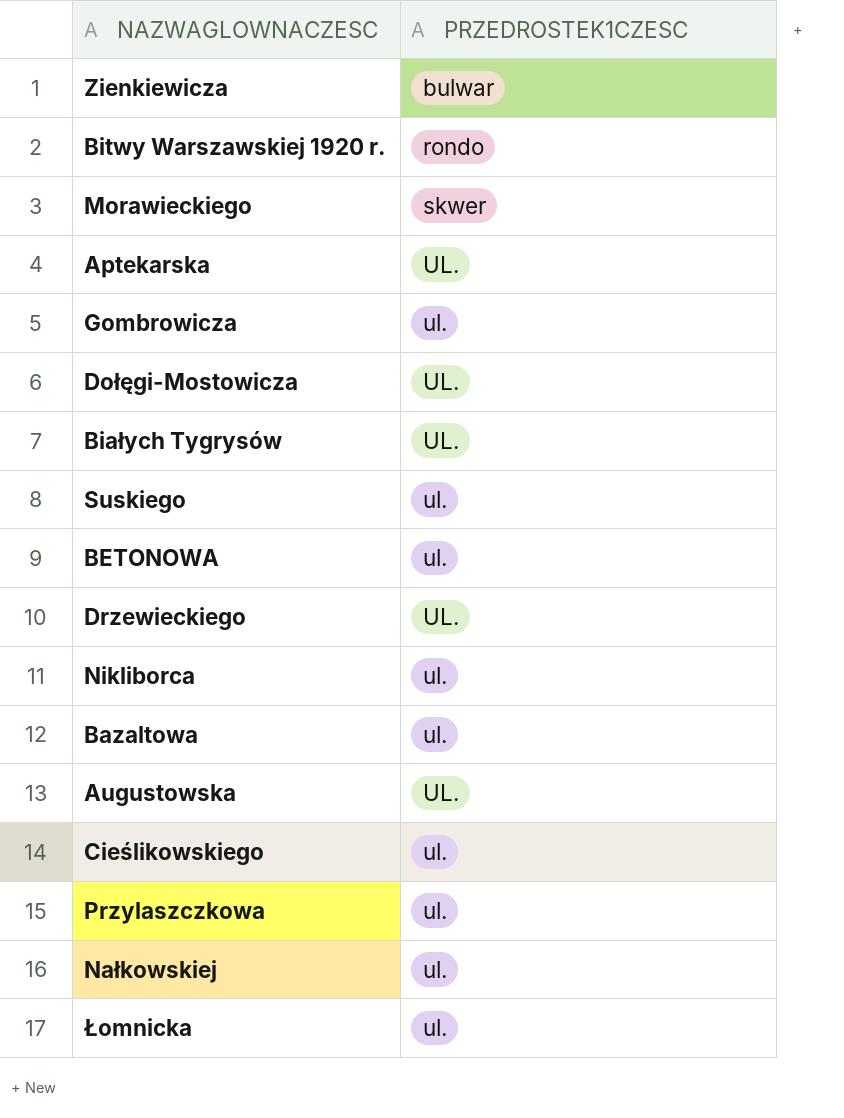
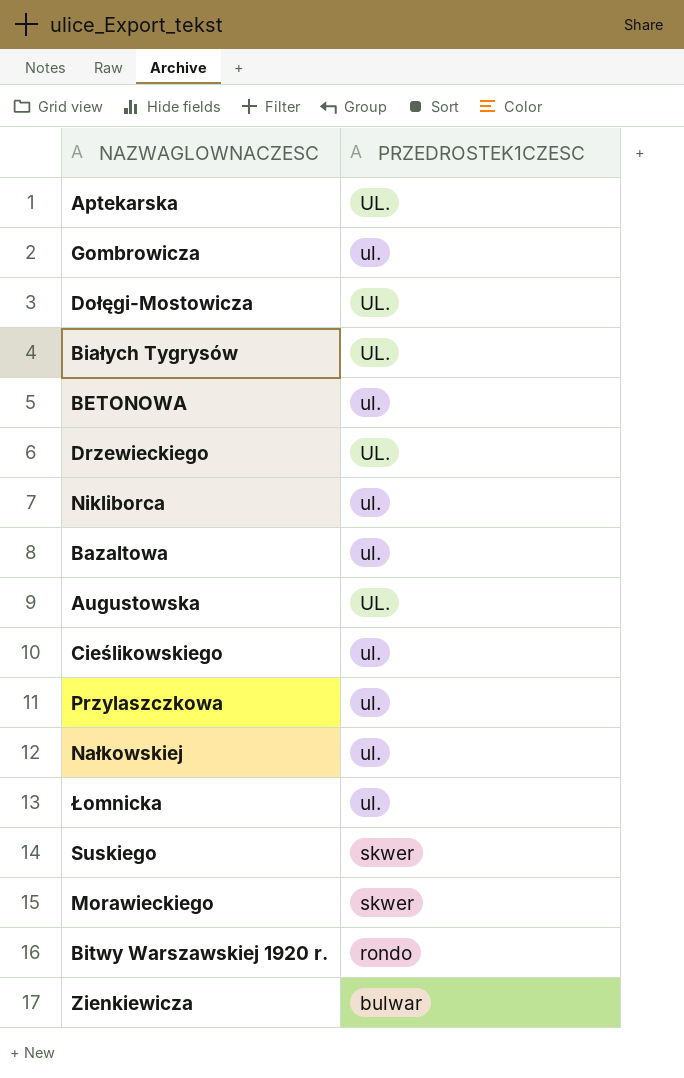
row order: PRZEDROSTEK1CZESC ascending -> PRZEDROSTEK1CZESC descending
Suskiego | PRZEDROSTEK1CZESC: ul. -> skwer

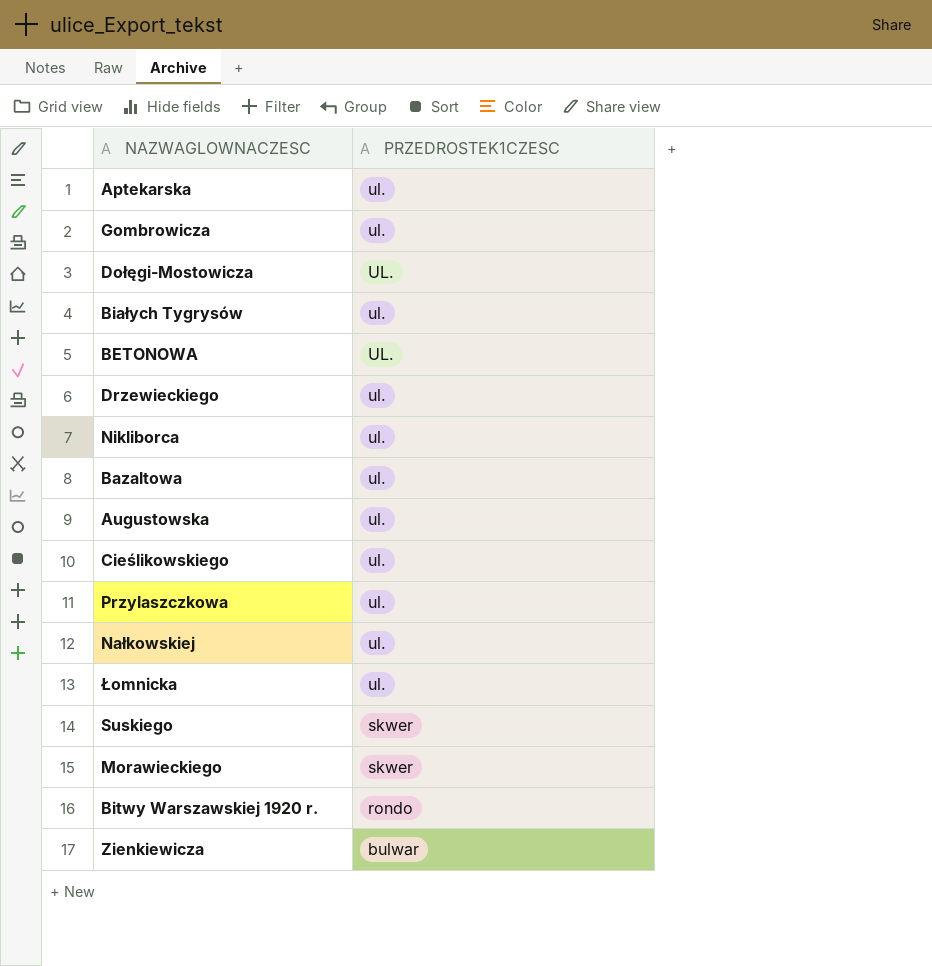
Aptekarska | PRZEDROSTEK1CZESC: UL. -> ul.
Białych Tygrysów | PRZEDROSTEK1CZESC: UL. -> ul.
BETONOWA | PRZEDROSTEK1CZESC: ul. -> UL.
Drzewieckiego | PRZEDROSTEK1CZESC: UL. -> ul.
Augustowska | PRZEDROSTEK1CZESC: UL. -> ul.

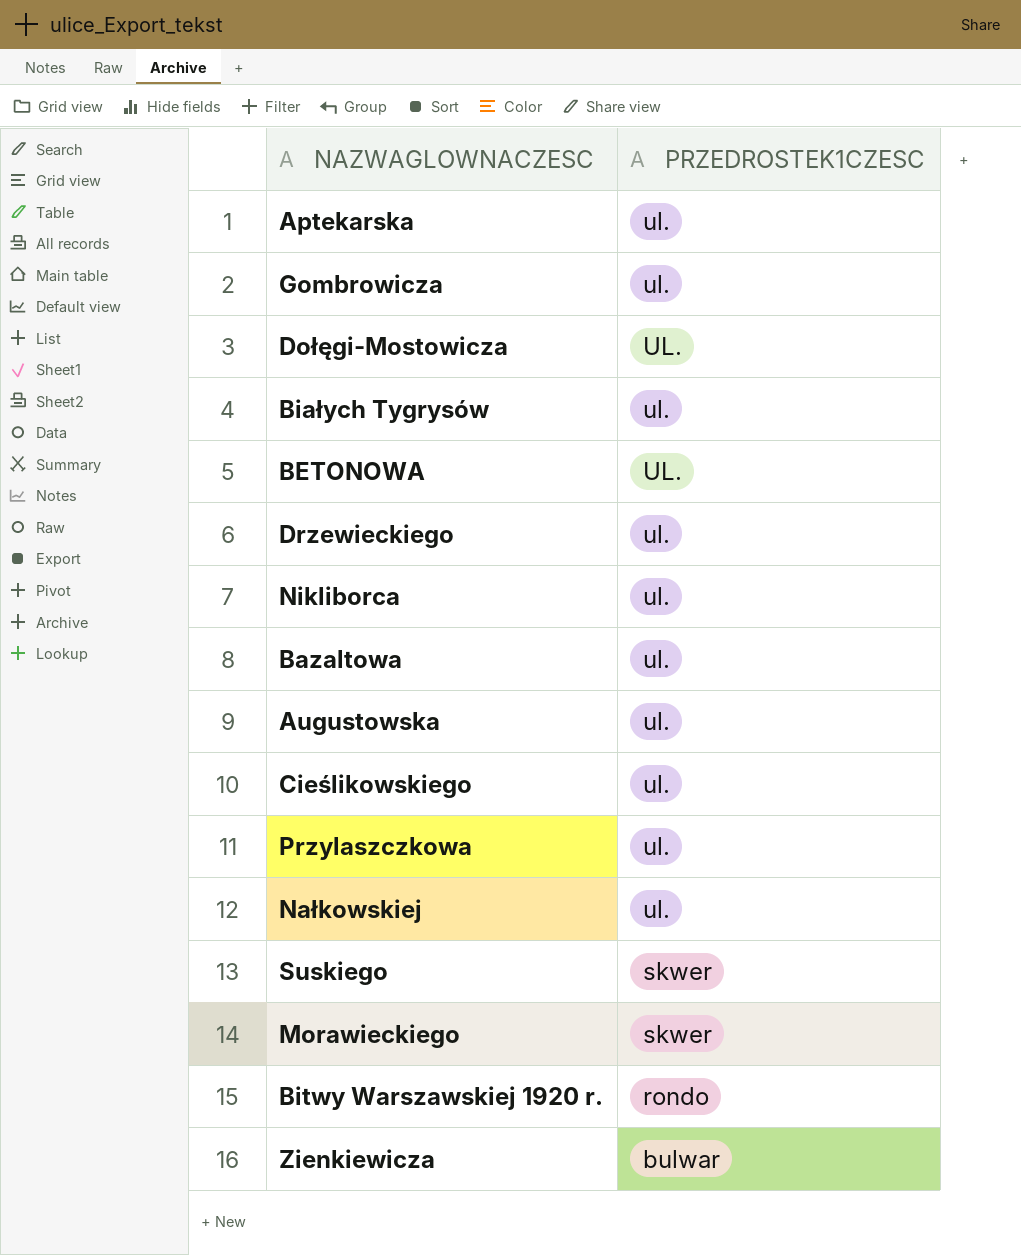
row Łomnicka: ul. -> none

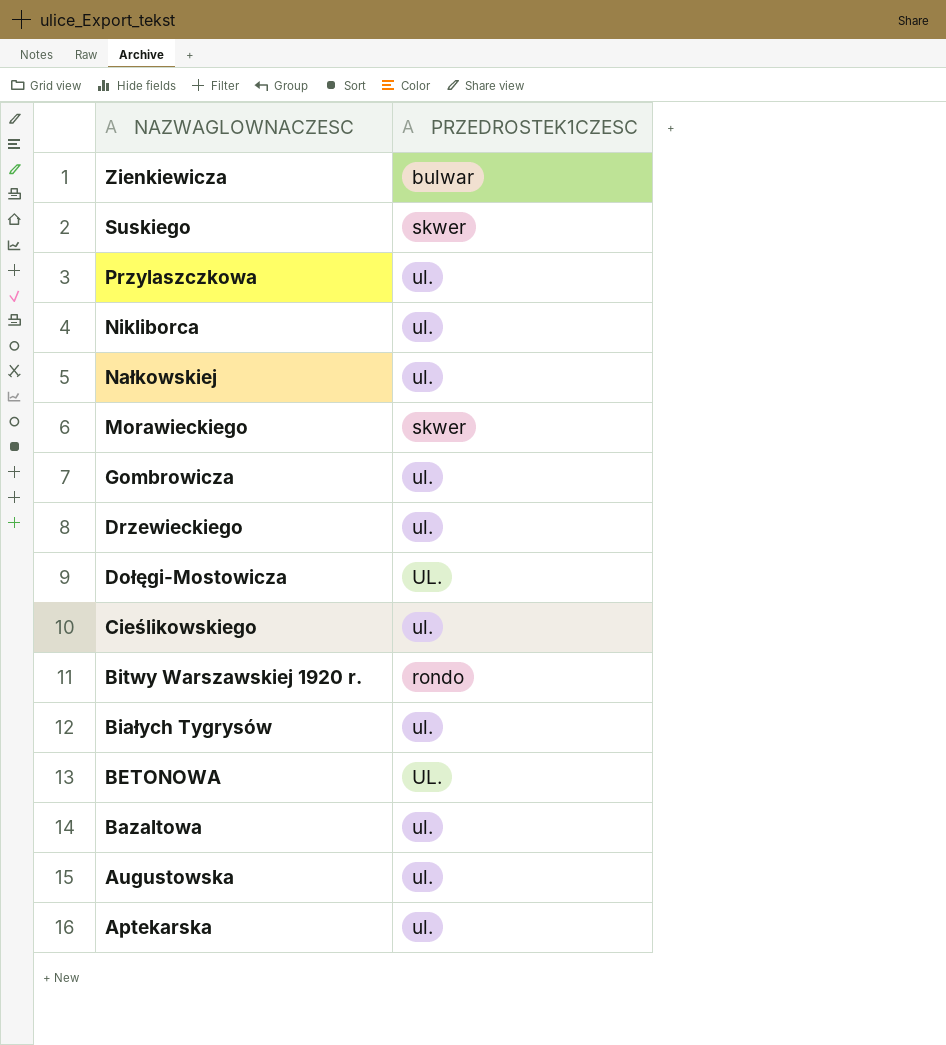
row order: PRZEDROSTEK1CZESC descending -> NAZWAGLOWNACZESC descending

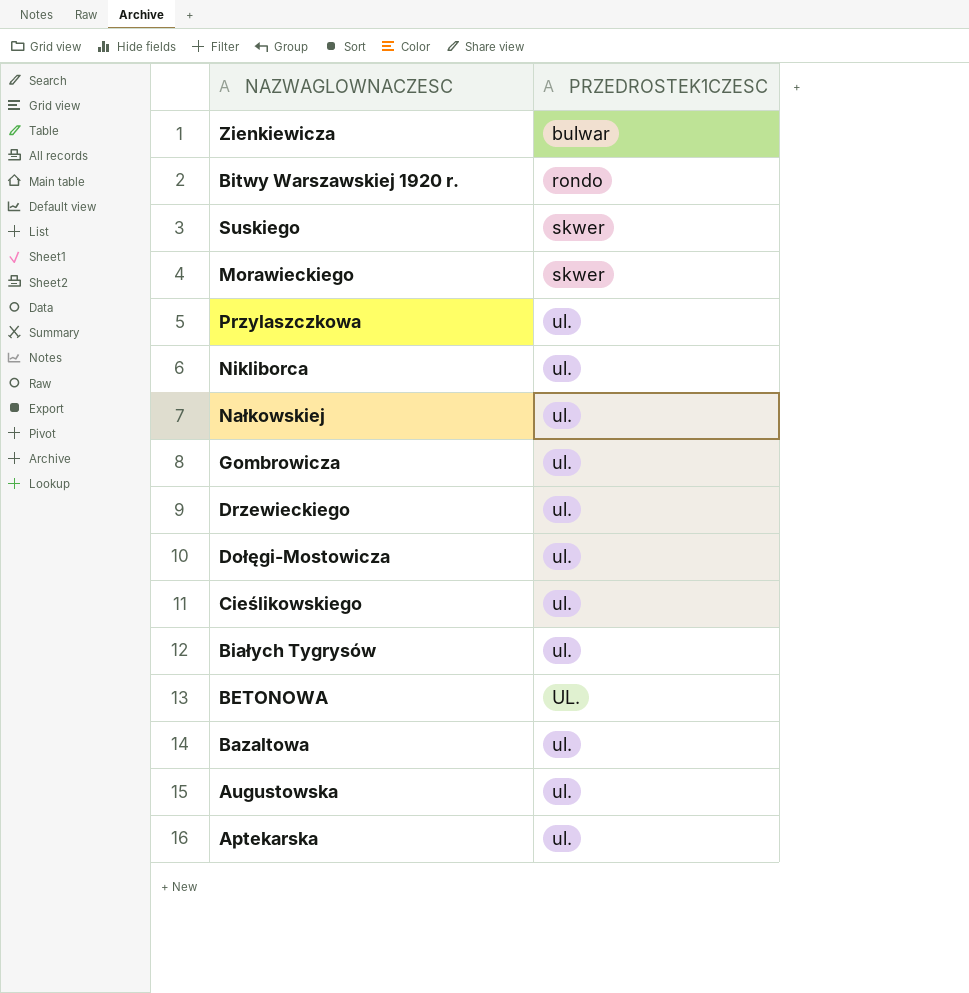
row order: NAZWAGLOWNACZESC descending -> PRZEDROSTEK1CZESC ascending
Dołęgi-Mostowicza | PRZEDROSTEK1CZESC: UL. -> ul.

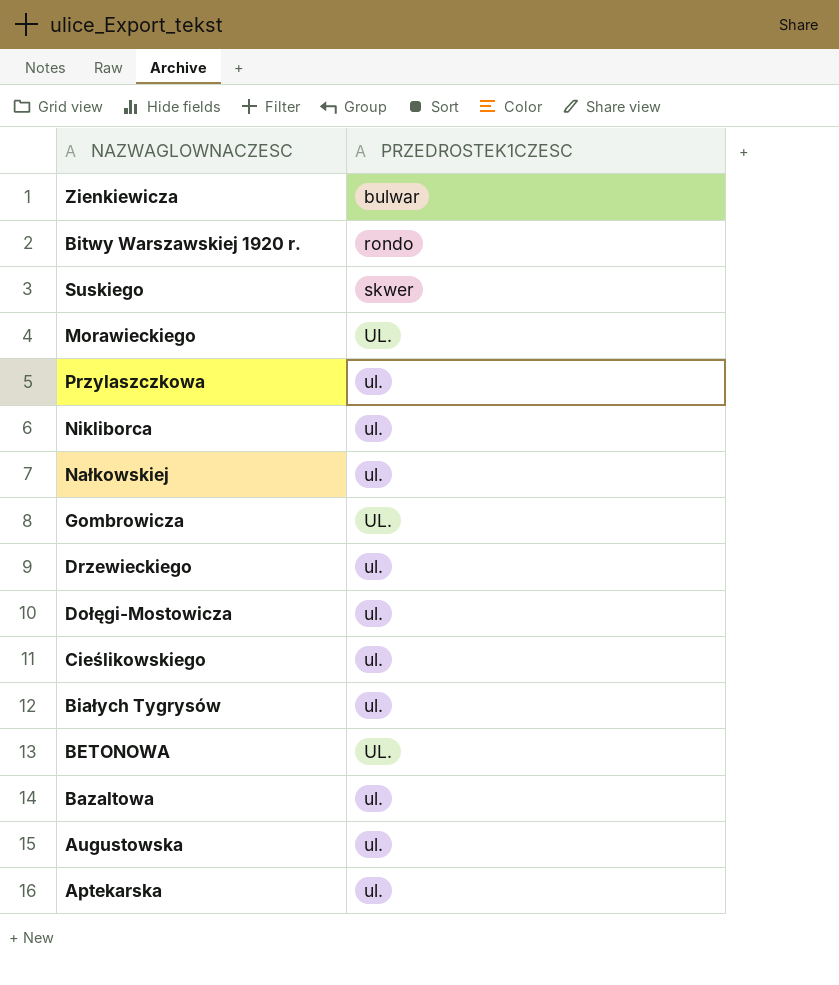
Morawieckiego | PRZEDROSTEK1CZESC: skwer -> UL.
Gombrowicza | PRZEDROSTEK1CZESC: ul. -> UL.

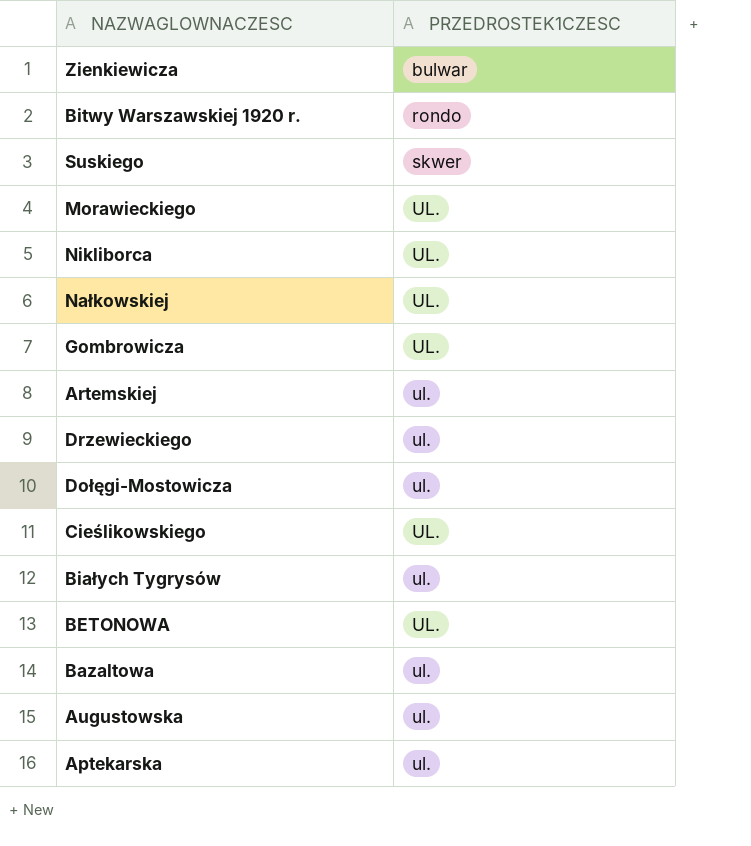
row Przylaszczkowa: ul. -> none
Nikliborca | PRZEDROSTEK1CZESC: ul. -> UL.
Nałkowskiej | PRZEDROSTEK1CZESC: ul. -> UL.
row Artemskiej: none -> ul.
Cieślikowskiego | PRZEDROSTEK1CZESC: ul. -> UL.

